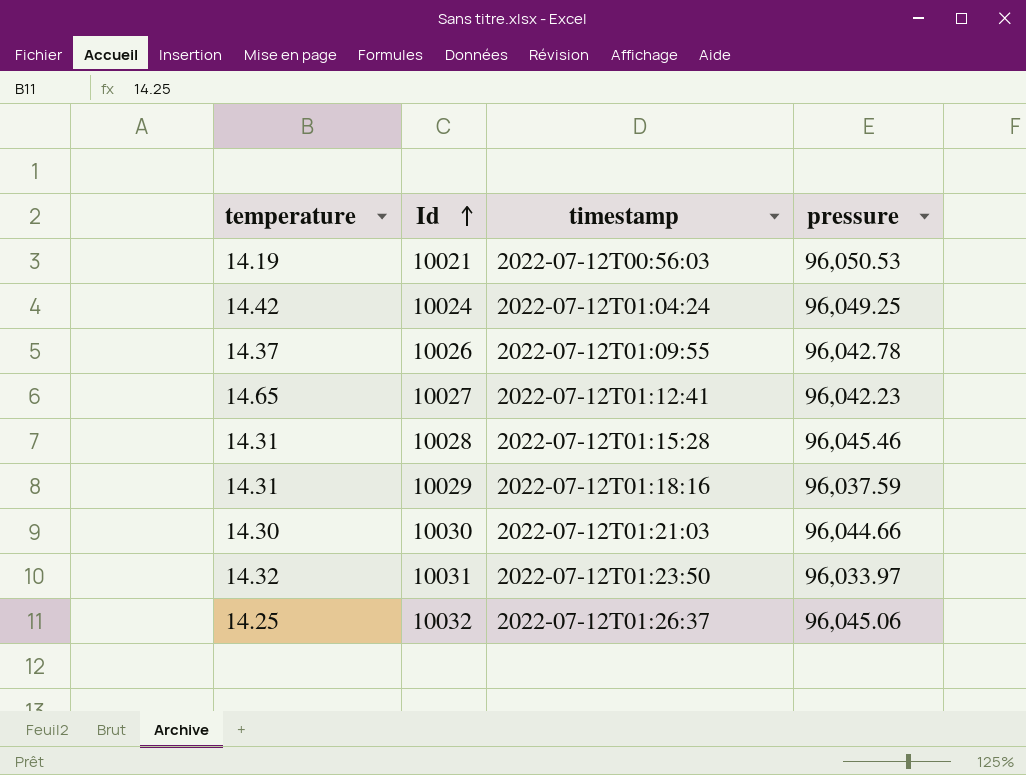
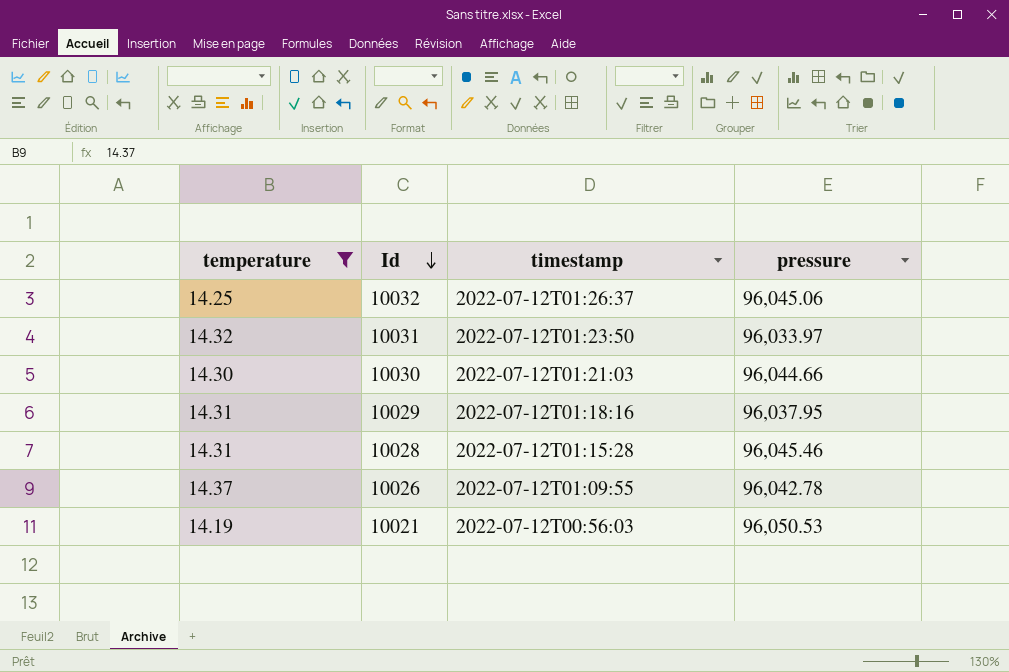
filter: none -> temperature <= 14.37
row order: Id ascending -> Id descending
10029 | pressure: 96,037.59 -> 96,037.95

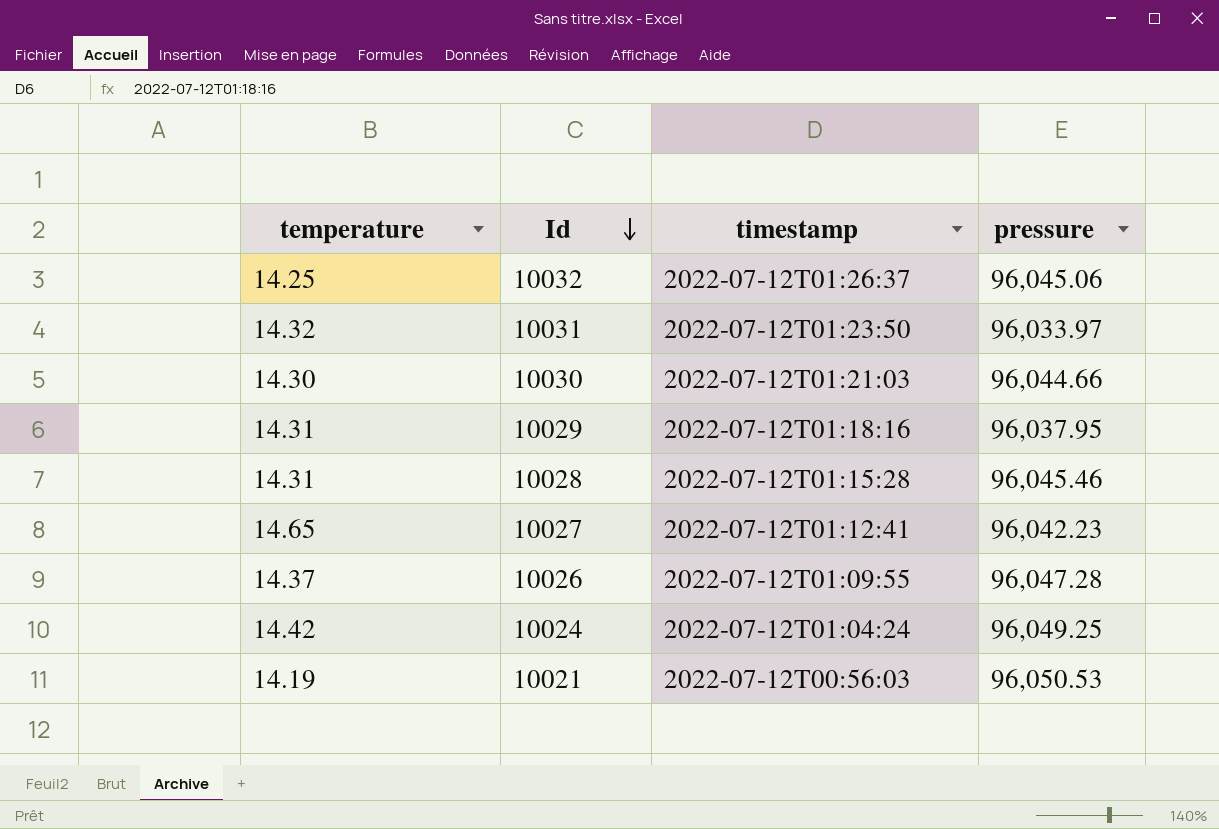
filter: temperature <= 14.37 -> none
10026 | pressure: 96,042.78 -> 96,047.28

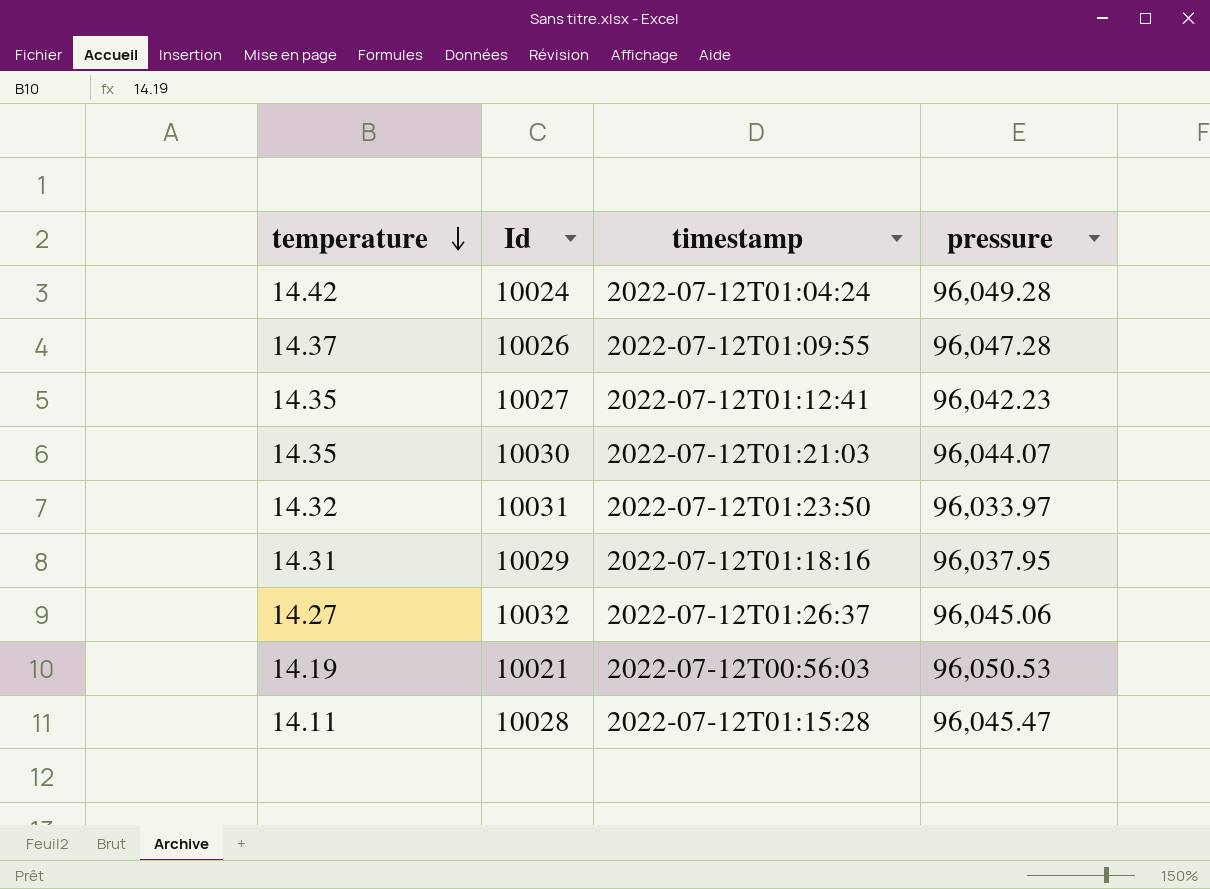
row order: Id descending -> temperature descending
10024 | pressure: 96,049.25 -> 96,049.28
10027 | temperature: 14.65 -> 14.35
10030 | temperature: 14.30 -> 14.35
10030 | pressure: 96,044.66 -> 96,044.07
10032 | temperature: 14.25 -> 14.27
10028 | temperature: 14.31 -> 14.11
10028 | pressure: 96,045.46 -> 96,045.47

